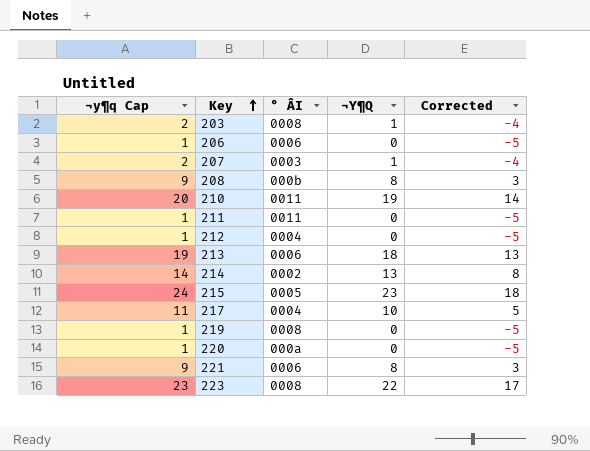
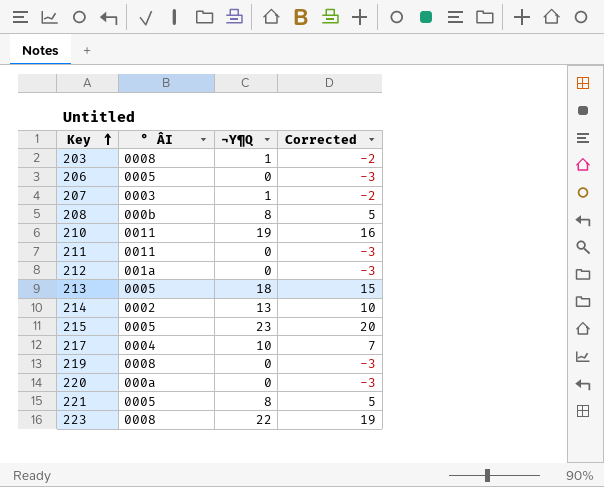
column ¬y¶q Cap | formula: [¬Y¶Q] + 1 -> none
column Corrected | formula: [¬Y¶Q] - 5 -> [¬Y¶Q] - 3
206 | ° ÂI: 0006 -> 0005
212 | ° ÂI: 0004 -> 001a
213 | ° ÂI: 0006 -> 0005
221 | ° ÂI: 0006 -> 0005

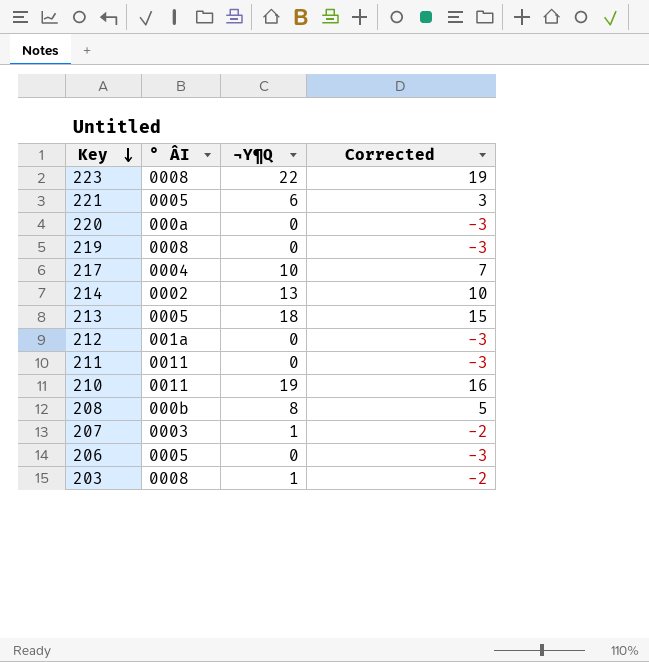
row order: Key ascending -> Key descending
row 215: 0005 | 23 | 20 -> none
221 | ¬Y¶Q: 8 -> 6
221 | Corrected: 5 -> 3

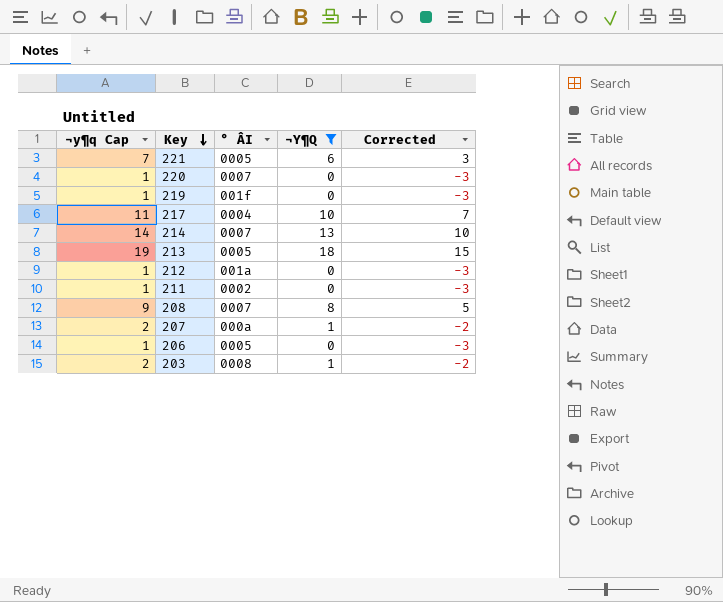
filter: none -> ¬Y¶Q <= 18
column ¬y¶q Cap | formula: none -> [¬Y¶Q] + 1
220 | ° ÂI: 000a -> 0007
219 | ° ÂI: 0008 -> 001f
214 | ° ÂI: 0002 -> 0007
211 | ° ÂI: 0011 -> 0002
208 | ° ÂI: 000b -> 0007
207 | ° ÂI: 0003 -> 000a

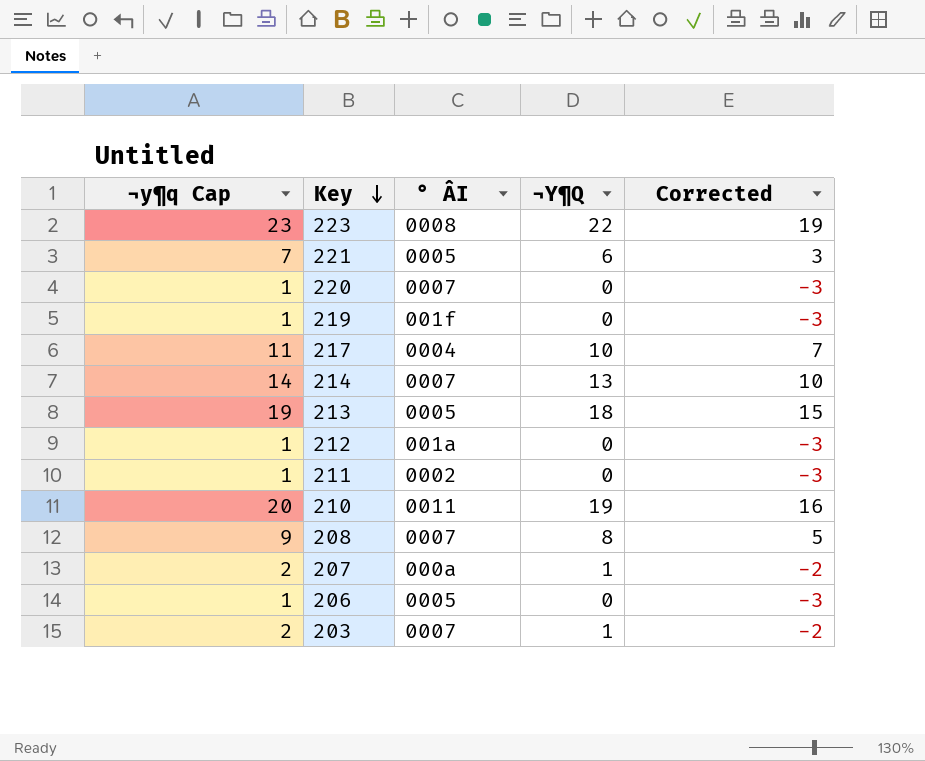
filter: ¬Y¶Q <= 18 -> none
203 | ° ÂI: 0008 -> 0007

